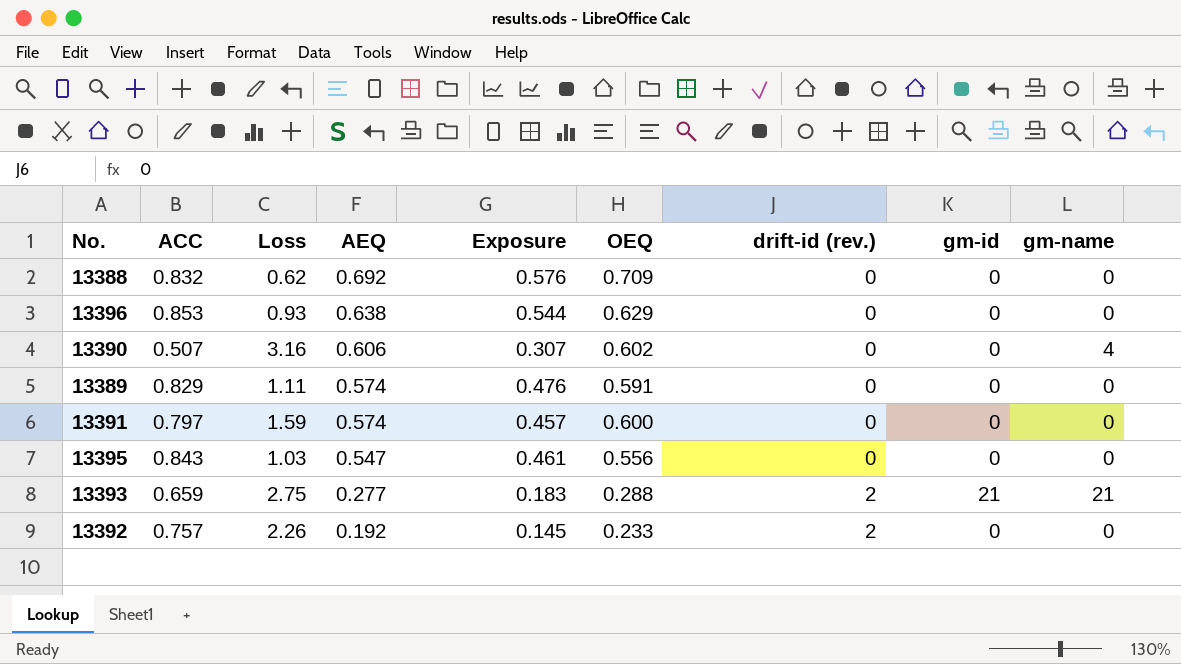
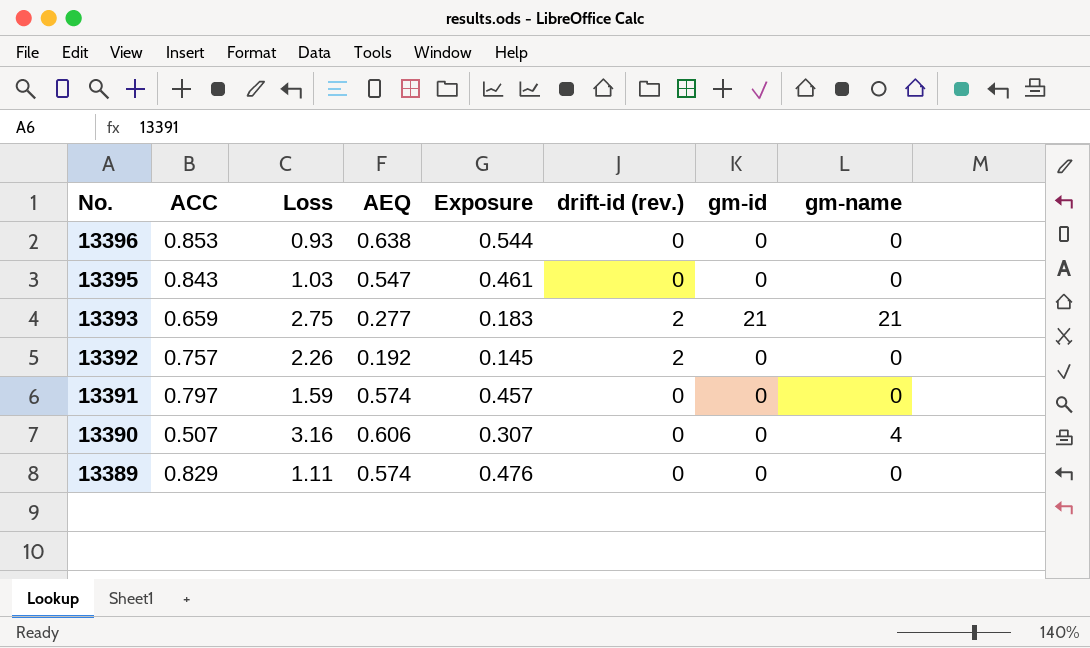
row order: AEQ descending -> No. descending
column OEQ | position: 6 -> none
row 13388: 0.832 | 0.62 | 0.692 | 0.576 | 0.709 | 0 | 0 | 0 -> none

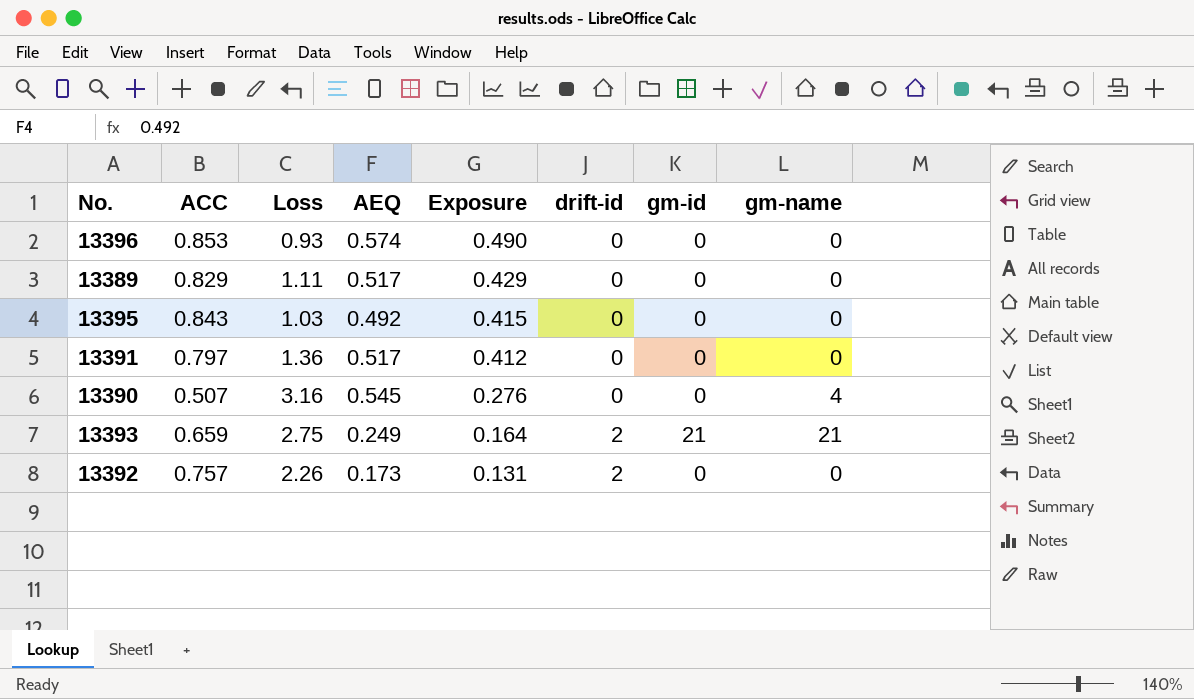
row order: No. descending -> Exposure descending
column name: drift-id (rev.) -> drift-id
13396 | AEQ: 0.638 -> 0.574
13396 | Exposure: 0.544 -> 0.490
13389 | AEQ: 0.574 -> 0.517
13389 | Exposure: 0.476 -> 0.429
13395 | AEQ: 0.547 -> 0.492
13395 | Exposure: 0.461 -> 0.415
13391 | Loss: 1.59 -> 1.36
13391 | AEQ: 0.574 -> 0.517
13391 | Exposure: 0.457 -> 0.412
13390 | AEQ: 0.606 -> 0.545
13390 | Exposure: 0.307 -> 0.276
13393 | AEQ: 0.277 -> 0.249
13393 | Exposure: 0.183 -> 0.164
13392 | AEQ: 0.192 -> 0.173
13392 | Exposure: 0.145 -> 0.131

